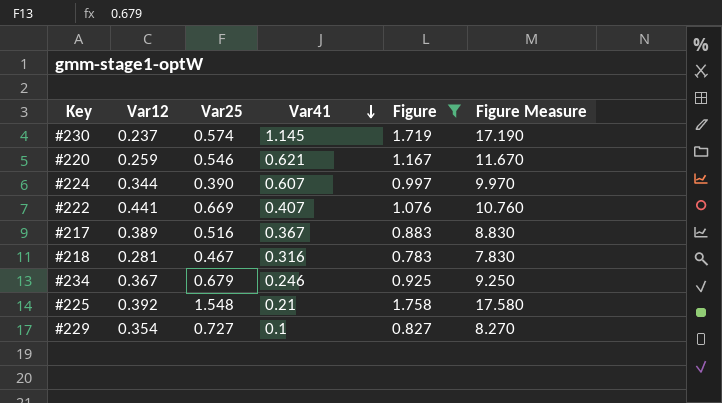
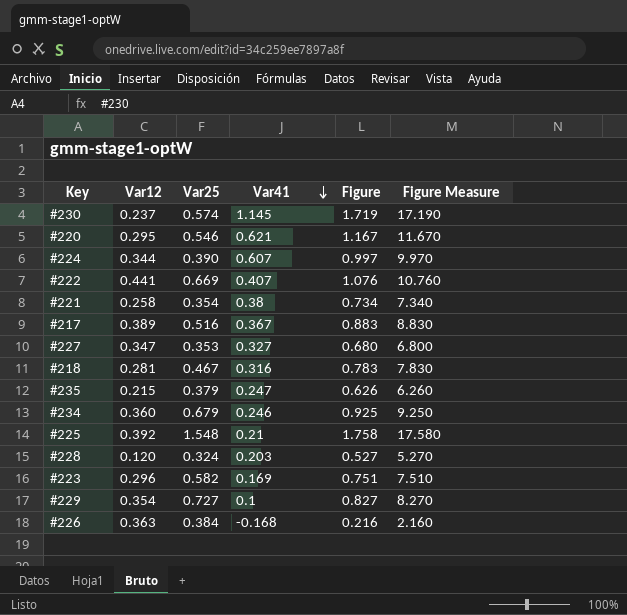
filter: Figure >= 0.783 -> none
#220 | Var12: 0.259 -> 0.295
#234 | Var12: 0.367 -> 0.360

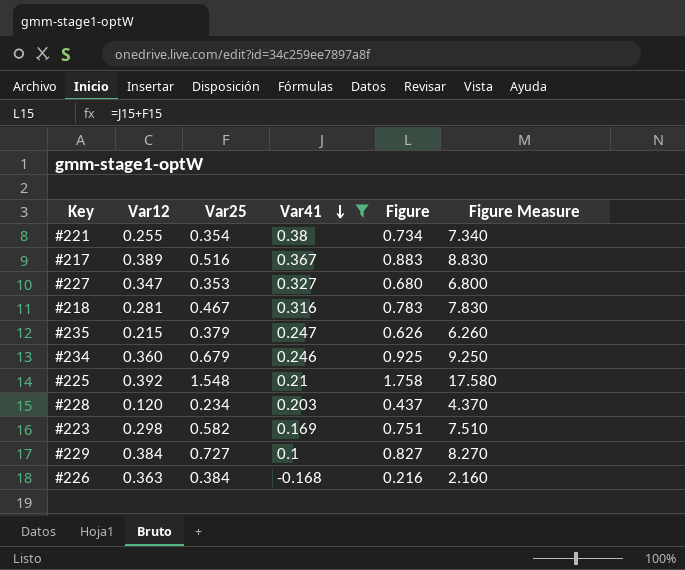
filter: none -> Var41 <= 0.38
#221 | Var12: 0.258 -> 0.255
#228 | Var25: 0.324 -> 0.234
#228 | Figure: 0.527 -> 0.437
#228 | Figure Measure: 5.270 -> 4.370
#223 | Var12: 0.296 -> 0.298
#229 | Var12: 0.354 -> 0.384

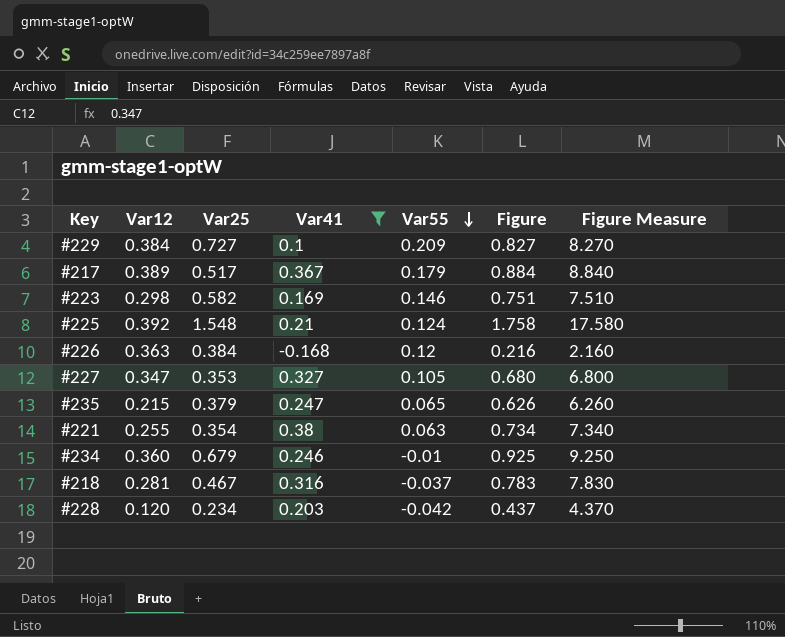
row order: Var41 descending -> Var55 descending
column Var55 | position: none -> 5
#217 | Var25: 0.516 -> 0.517
#217 | Figure: 0.883 -> 0.884
#217 | Figure Measure: 8.830 -> 8.840

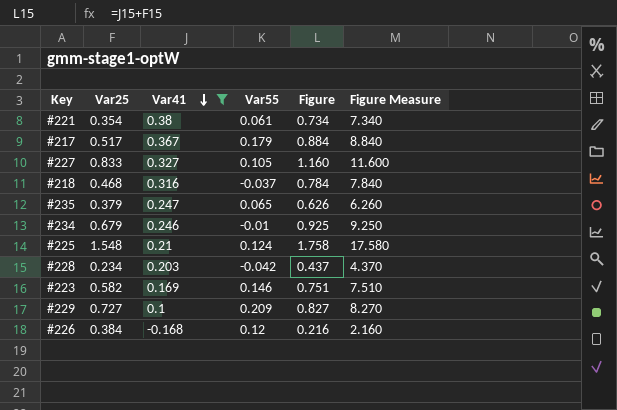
row order: Var55 descending -> Var41 descending
column Var12 | position: 2 -> none
#221 | Var55: 0.063 -> 0.061
#227 | Var25: 0.353 -> 0.833
#227 | Figure: 0.680 -> 1.160
#227 | Figure Measure: 6.800 -> 11.600
#218 | Var25: 0.467 -> 0.468
#218 | Figure: 0.783 -> 0.784
#218 | Figure Measure: 7.830 -> 7.840

